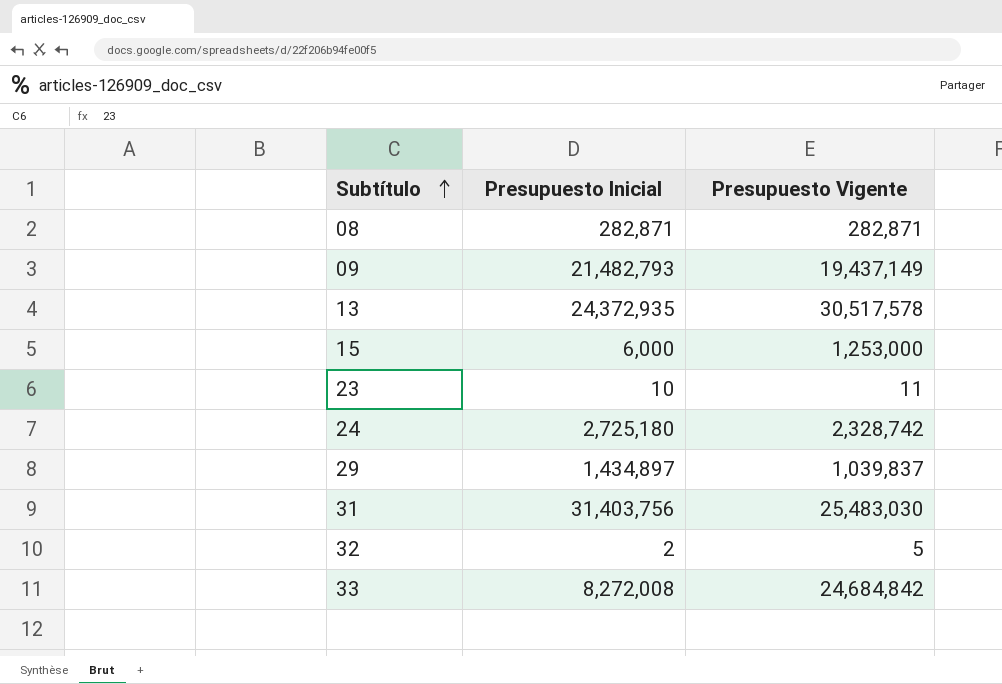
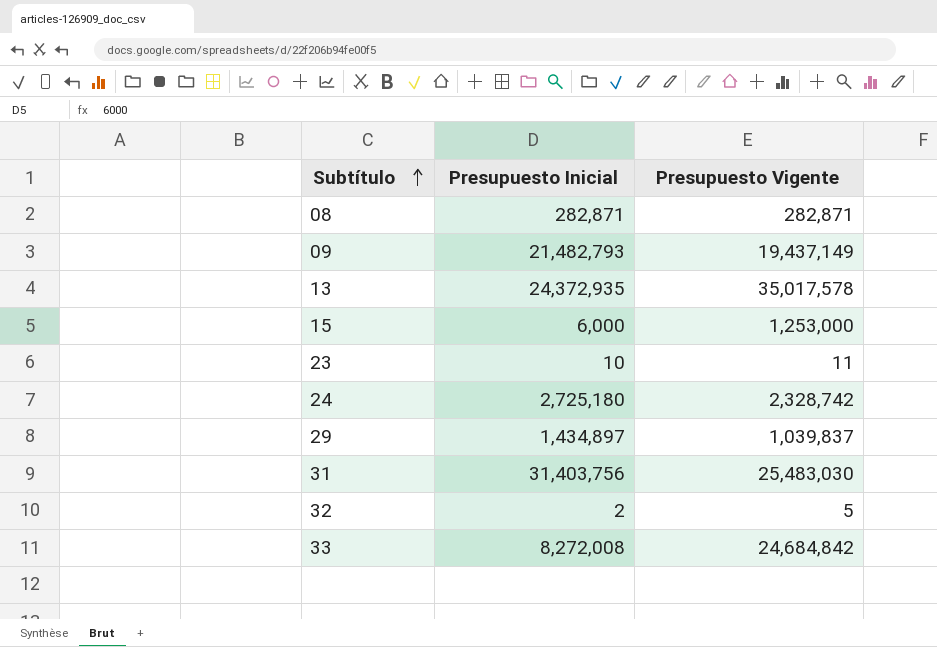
13 | Presupuesto Vigente: 30,517,578 -> 35,017,578

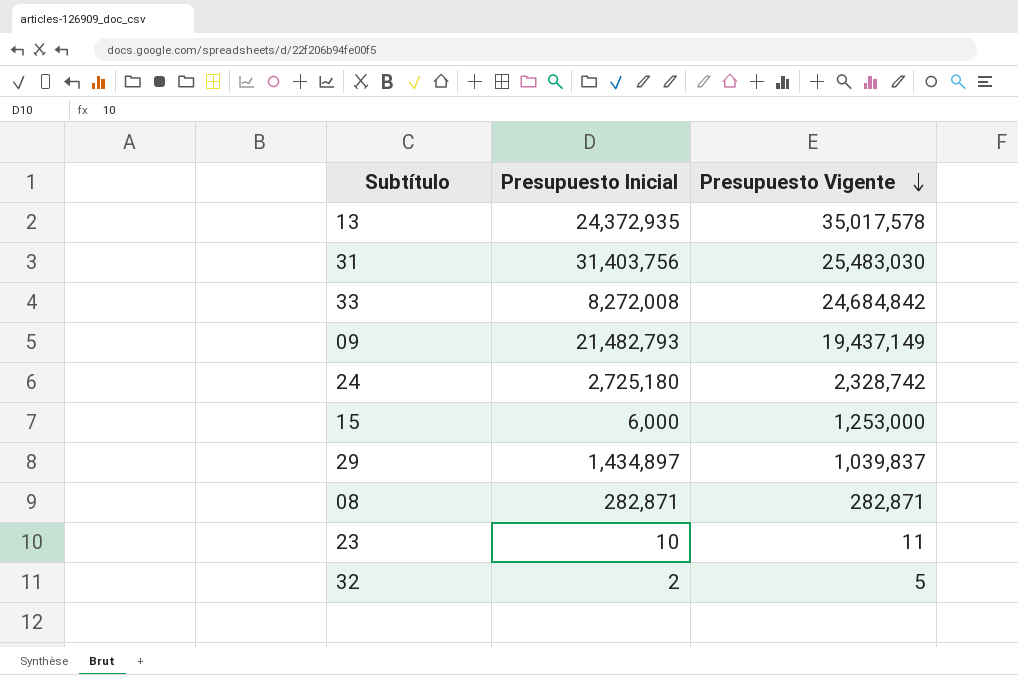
row order: Subtítulo ascending -> Presupuesto Vigente descending

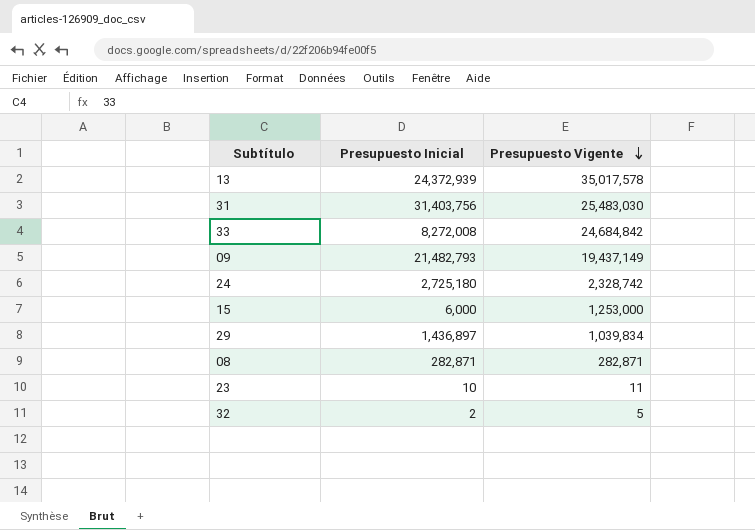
13 | Presupuesto Inicial: 24,372,935 -> 24,372,939
29 | Presupuesto Inicial: 1,434,897 -> 1,436,897
29 | Presupuesto Vigente: 1,039,837 -> 1,039,834

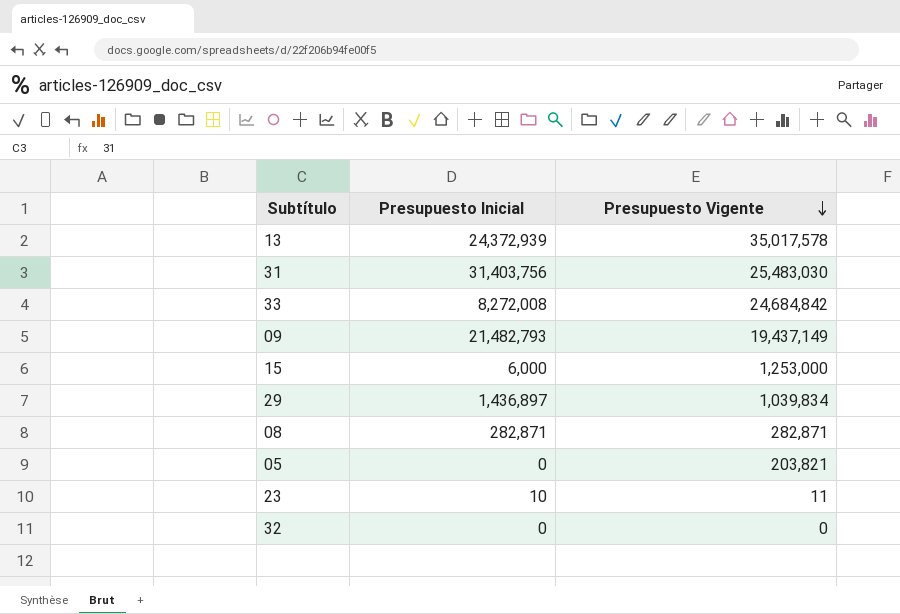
row 24: 2,725,180 | 2,328,742 -> none
row 05: none -> 0 | 203,821
32 | Presupuesto Inicial: 2 -> 0
32 | Presupuesto Vigente: 5 -> 0

